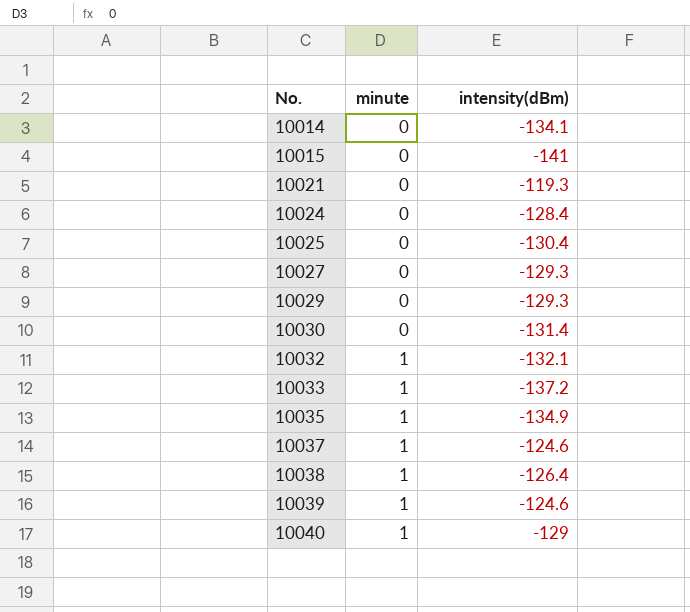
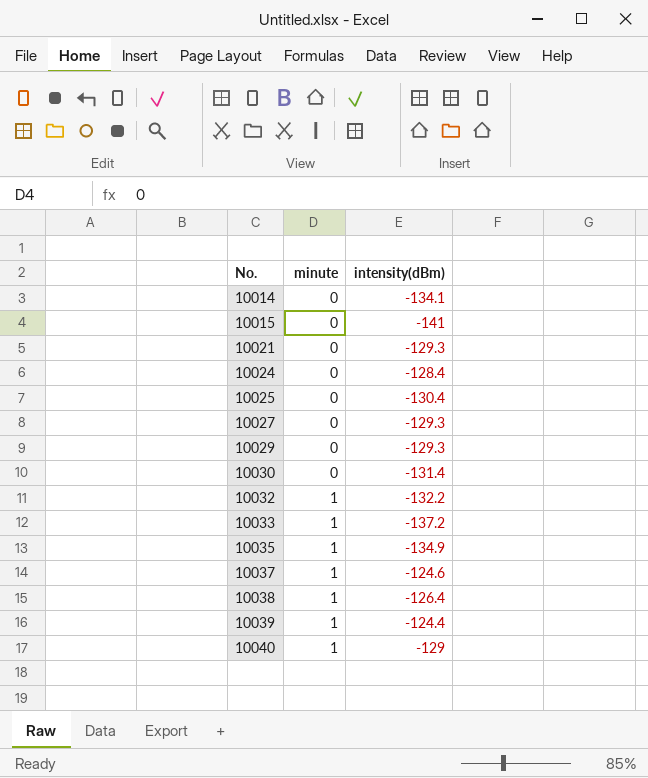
10021 | intensity(dBm): -119.3 -> -129.3
10032 | intensity(dBm): -132.1 -> -132.2
10039 | intensity(dBm): -124.6 -> -124.4

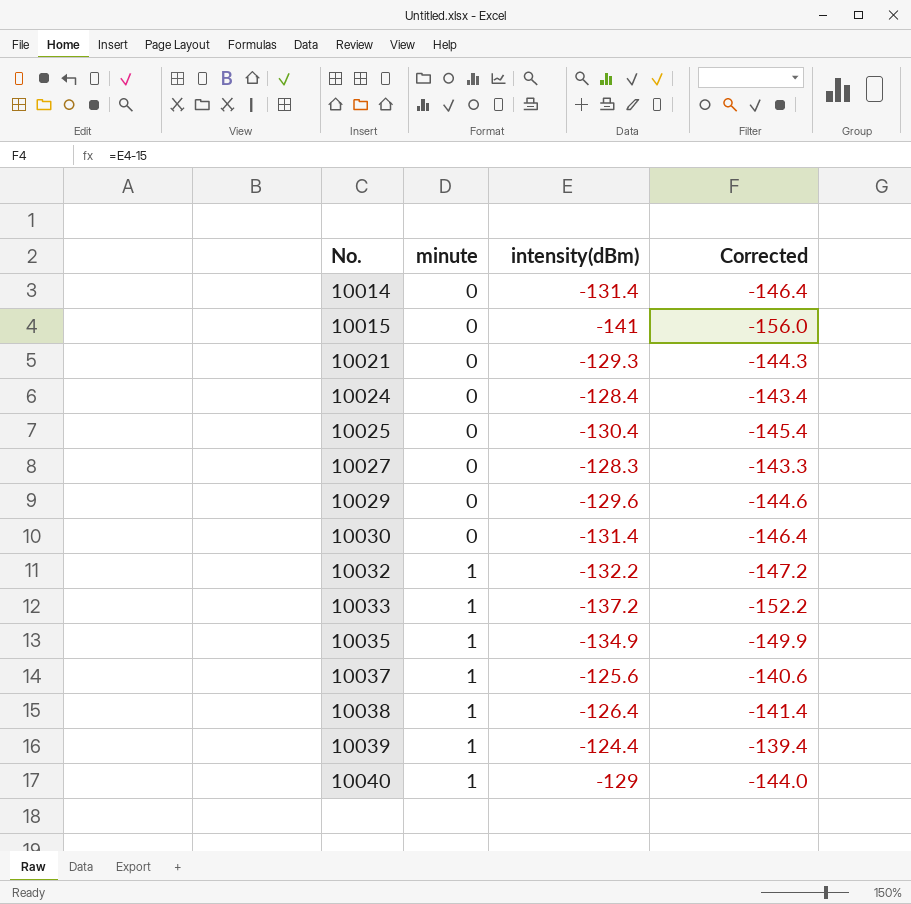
column Corrected | formula: none -> [intensity(dBm)] - 15
10014 | intensity(dBm): -134.1 -> -131.4
10027 | intensity(dBm): -129.3 -> -128.3
10029 | intensity(dBm): -129.3 -> -129.6
10037 | intensity(dBm): -124.6 -> -125.6

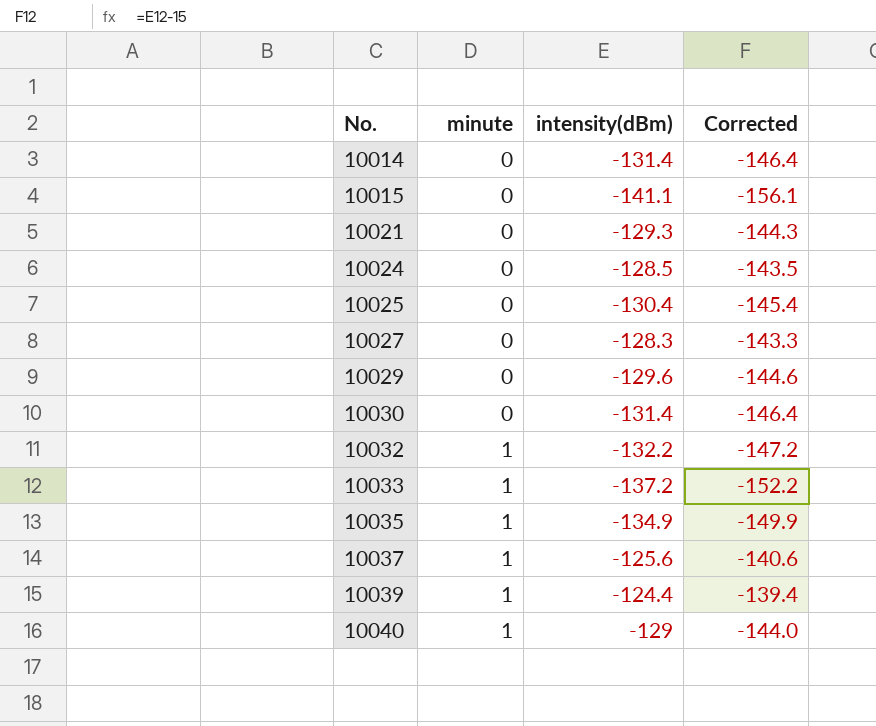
row 10038: 1 | -126.4 | -141.4 -> none
10015 | intensity(dBm): -141 -> -141.1
10015 | Corrected: -156.0 -> -156.1
10024 | intensity(dBm): -128.4 -> -128.5
10024 | Corrected: -143.4 -> -143.5

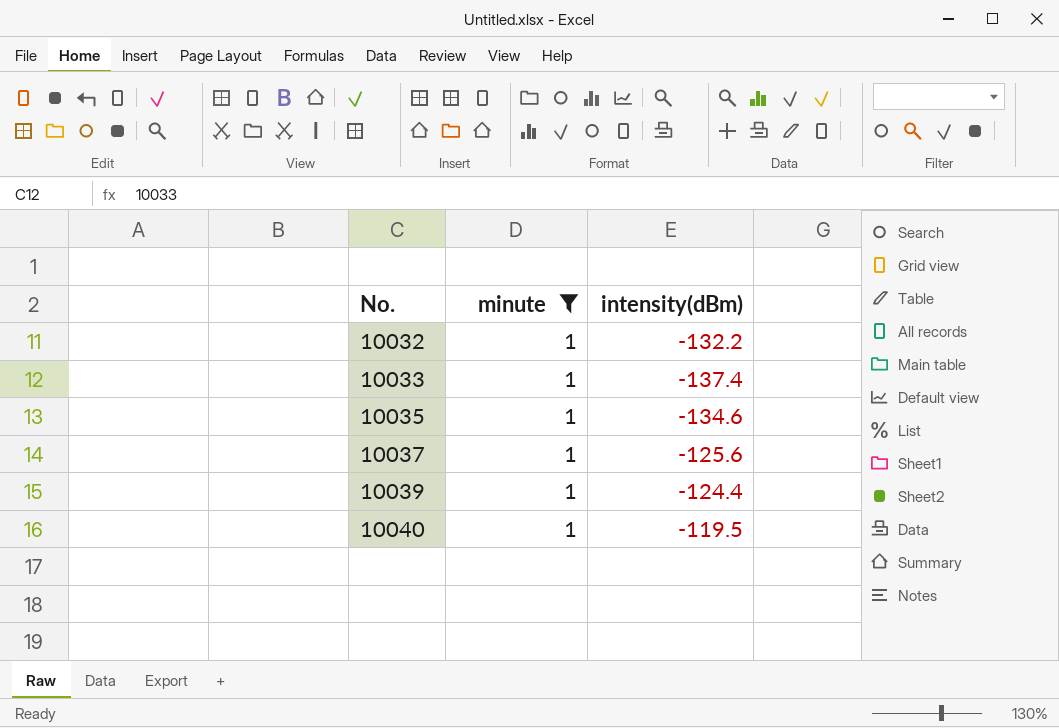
filter: none -> minute = 1
column Corrected | formula: [intensity(dBm)] - 15 -> none
10033 | intensity(dBm): -137.2 -> -137.4
10035 | intensity(dBm): -134.9 -> -134.6
10040 | intensity(dBm): -129 -> -119.5

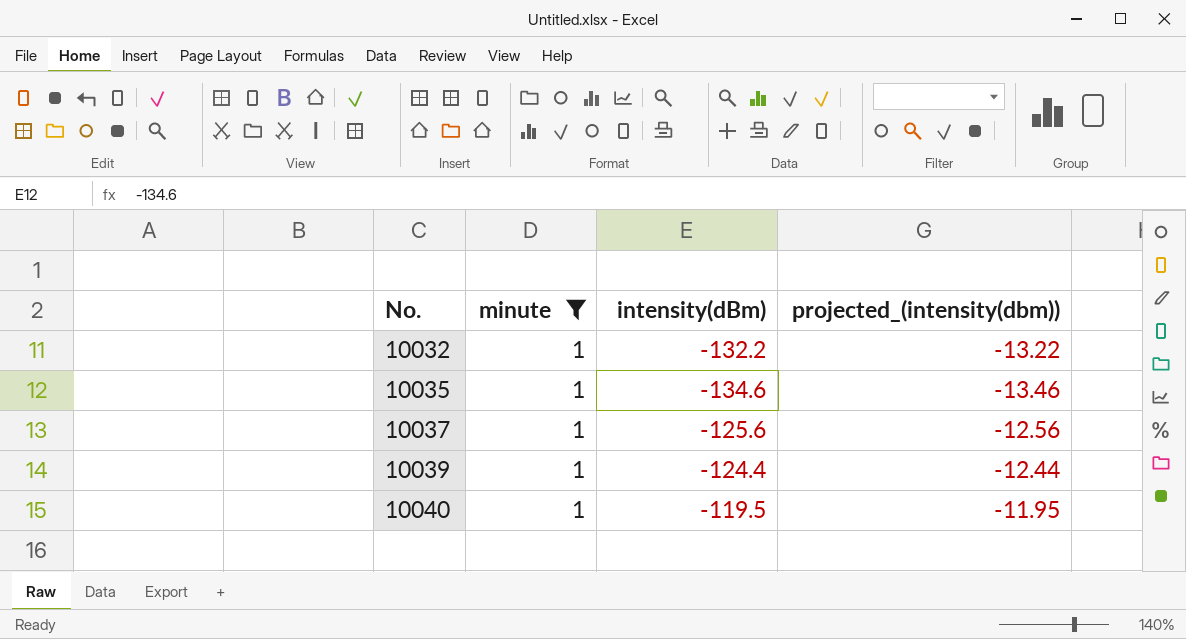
column projected_(intensity(dbm)) | formula: none -> [intensity(dBm)] * 0.1
row 10033: 1 | -137.4 -> none

